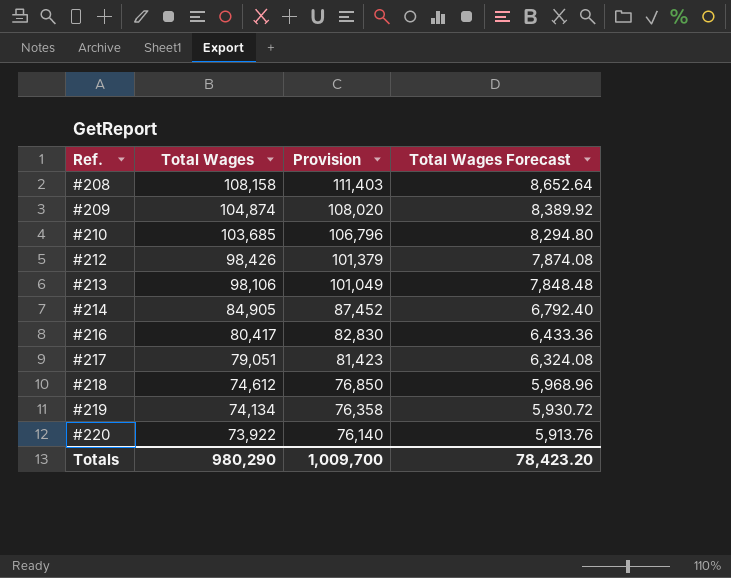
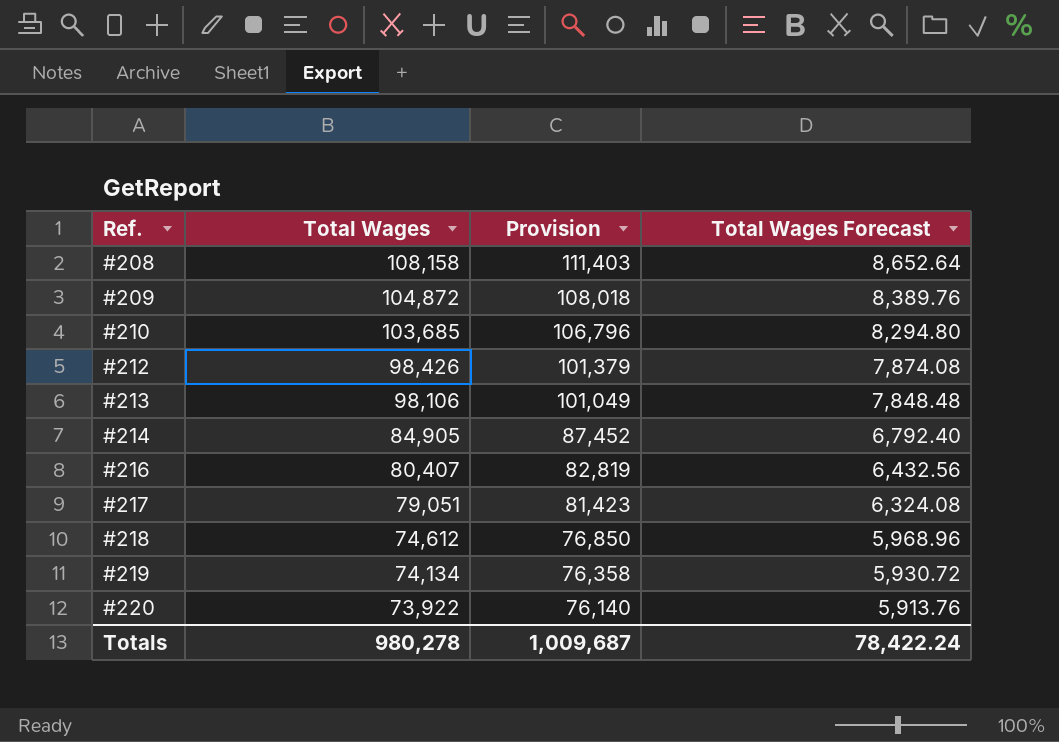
#209 | Total Wages: 104,874 -> 104,872
#209 | Provision: 108,020 -> 108,018
#209 | Total Wages Forecast: 8,389.92 -> 8,389.76
#216 | Total Wages: 80,417 -> 80,407
#216 | Provision: 82,830 -> 82,819
#216 | Total Wages Forecast: 6,433.36 -> 6,432.56
Totals | Total Wages: 980,290 -> 980,278
Totals | Provision: 1,009,700 -> 1,009,687
Totals | Total Wages Forecast: 78,423.20 -> 78,422.24

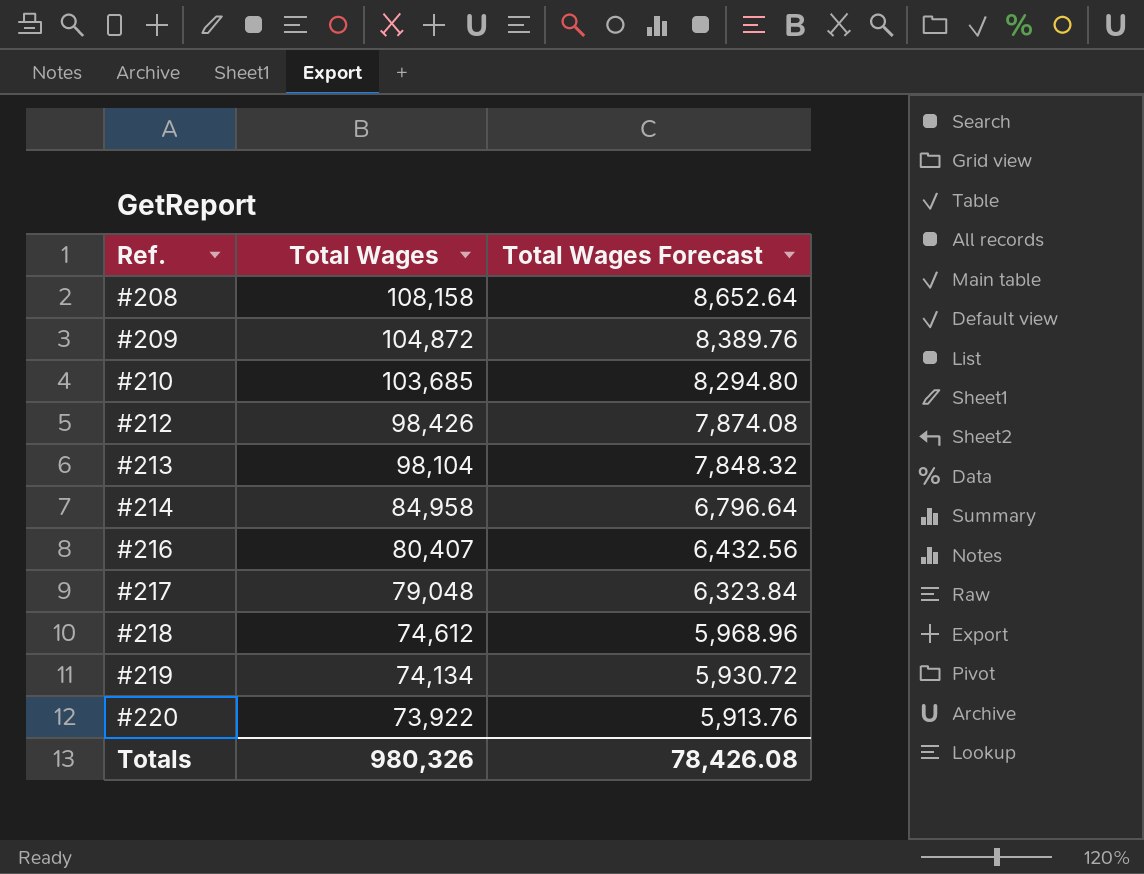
column Provision | formula: [Total Wages] * 1.03 -> none
#213 | Total Wages: 98,106 -> 98,104
#213 | Total Wages Forecast: 7,848.48 -> 7,848.32
#214 | Total Wages: 84,905 -> 84,958
#214 | Total Wages Forecast: 6,792.40 -> 6,796.64
#217 | Total Wages: 79,051 -> 79,048
#217 | Total Wages Forecast: 6,324.08 -> 6,323.84
Totals | Total Wages: 980,278 -> 980,326
Totals | Total Wages Forecast: 78,422.24 -> 78,426.08

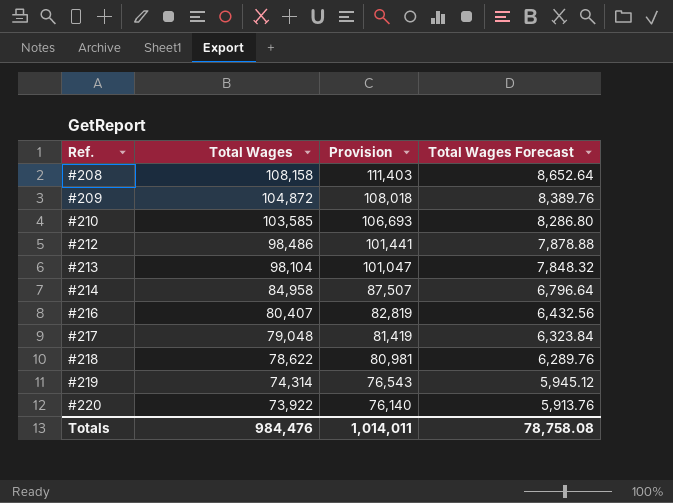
column Provision | formula: none -> [Total Wages] * 1.03
#210 | Total Wages: 103,685 -> 103,585
#210 | Total Wages Forecast: 8,294.80 -> 8,286.80
#212 | Total Wages: 98,426 -> 98,486
#212 | Total Wages Forecast: 7,874.08 -> 7,878.88
#218 | Total Wages: 74,612 -> 78,622
#218 | Total Wages Forecast: 5,968.96 -> 6,289.76
#219 | Total Wages: 74,134 -> 74,314
#219 | Total Wages Forecast: 5,930.72 -> 5,945.12
Totals | Total Wages: 980,326 -> 984,476
Totals | Total Wages Forecast: 78,426.08 -> 78,758.08

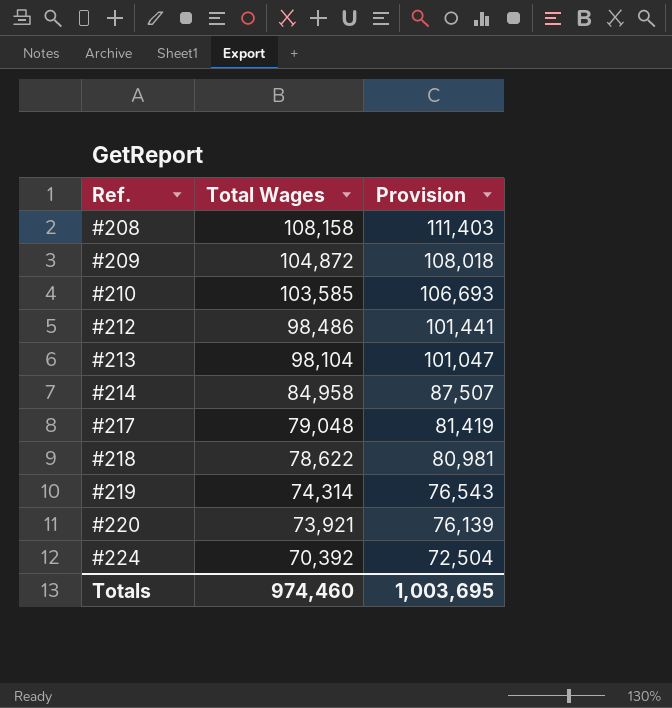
column Total Wages Forecast | formula: [Total Wages] * 0.08 -> none
row #216: 80,407 | 82,819 | 6,432.56 -> none
#220 | Total Wages: 73,922 -> 73,921
#220 | Provision: 76,140 -> 76,139
row #224: none -> 70,392 | 72,504
Totals | Total Wages: 984,476 -> 974,460
Totals | Provision: 1,014,011 -> 1,003,695

